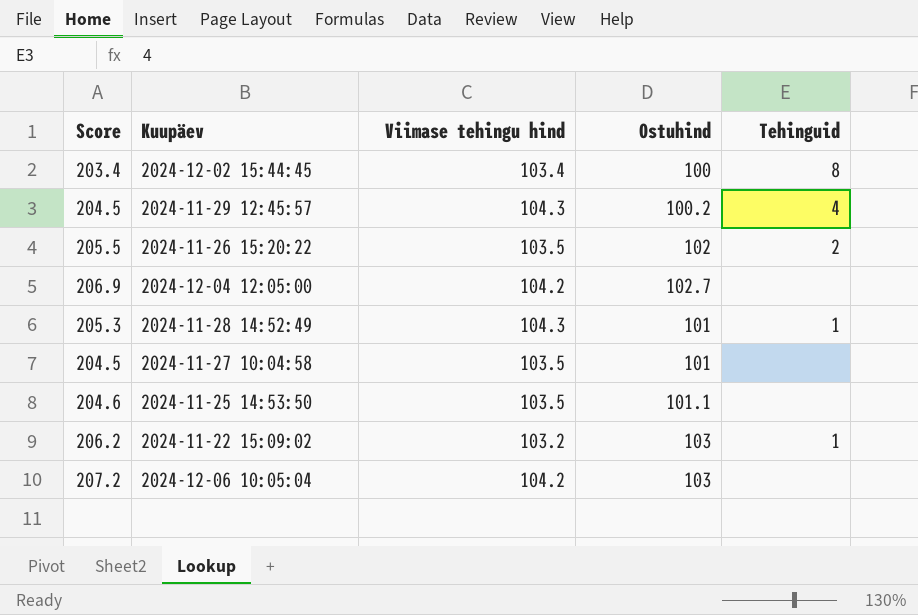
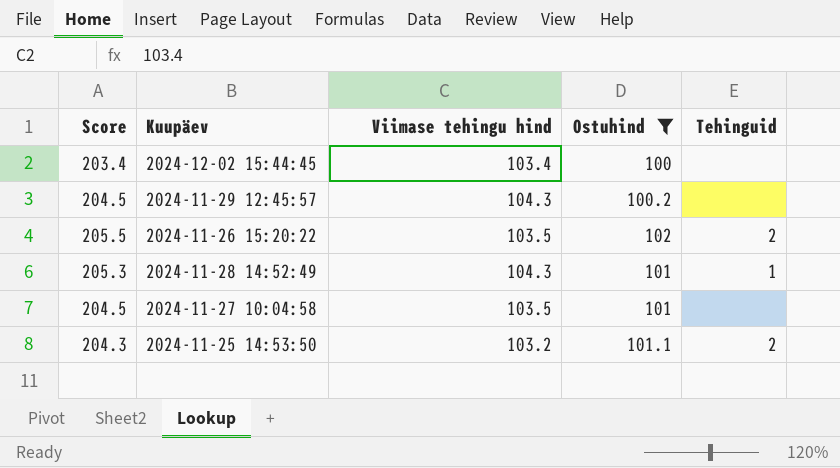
filter: none -> Ostuhind <= 102
2024-12-02 15:44:45 | Tehinguid: 8 -> none
2024-11-29 12:45:57 | Tehinguid: 4 -> none
2024-11-25 14:53:50 | Score: 204.6 -> 204.3
2024-11-25 14:53:50 | Viimase tehingu hind: 103.5 -> 103.2
2024-11-25 14:53:50 | Tehinguid: none -> 2

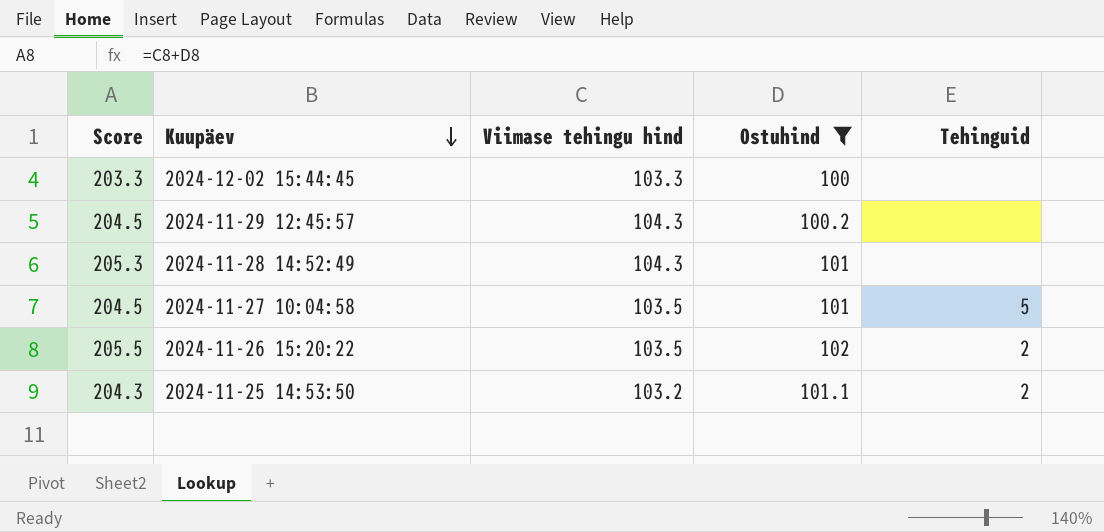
row order: none -> Kuupäev descending
2024-12-02 15:44:45 | Score: 203.4 -> 203.3
2024-12-02 15:44:45 | Viimase tehingu hind: 103.4 -> 103.3
2024-11-28 14:52:49 | Tehinguid: 1 -> none
2024-11-27 10:04:58 | Tehinguid: none -> 5

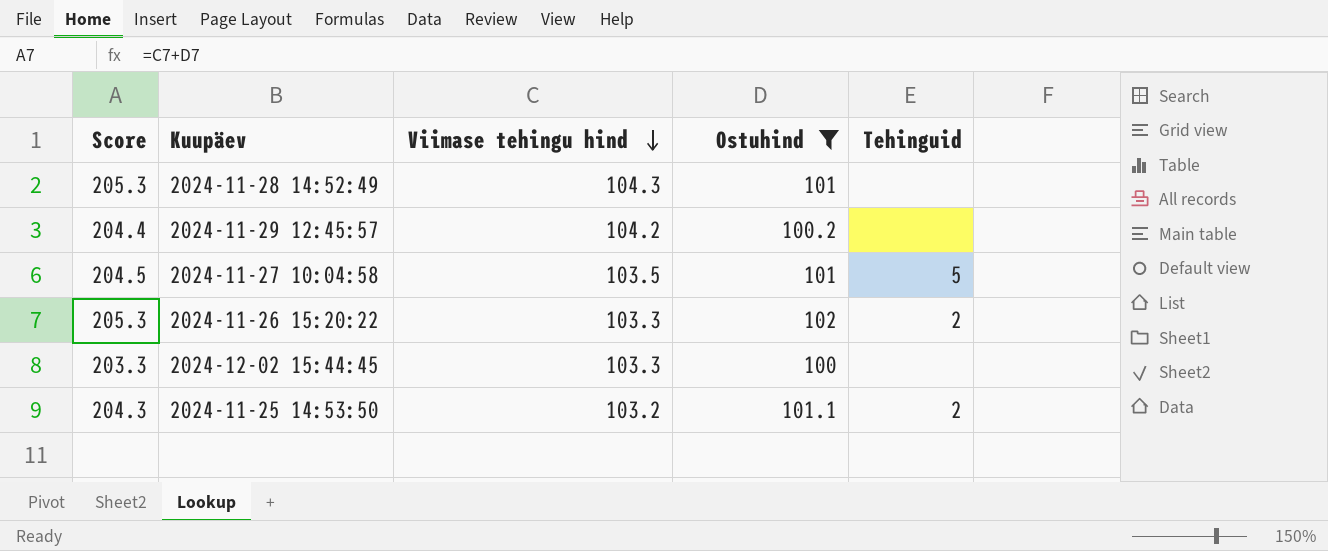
row order: Kuupäev descending -> Viimase tehingu hind descending
2024-11-29 12:45:57 | Score: 204.5 -> 204.4
2024-11-29 12:45:57 | Viimase tehingu hind: 104.3 -> 104.2
2024-11-26 15:20:22 | Score: 205.5 -> 205.3
2024-11-26 15:20:22 | Viimase tehingu hind: 103.5 -> 103.3

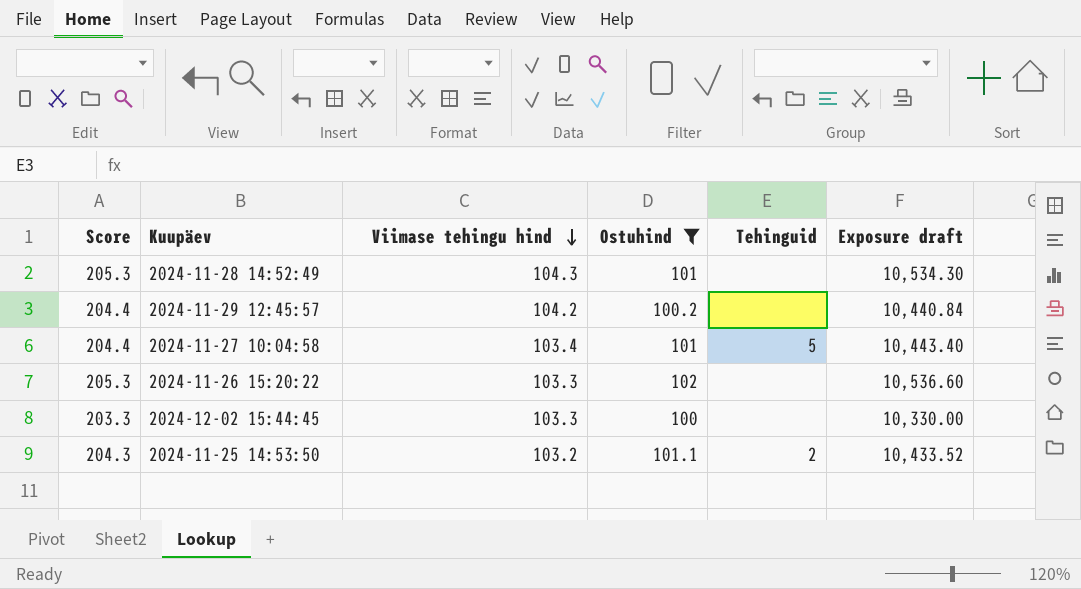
column Exposure draft | formula: none -> [Viimase tehingu hind] * [Ostuhind]
2024-11-27 10:04:58 | Score: 204.5 -> 204.4
2024-11-27 10:04:58 | Viimase tehingu hind: 103.5 -> 103.4
2024-11-26 15:20:22 | Tehinguid: 2 -> none

